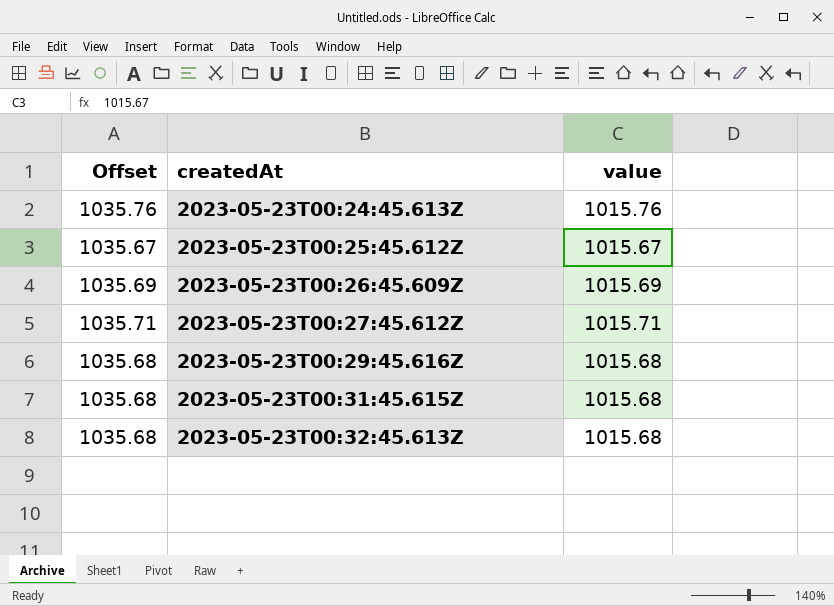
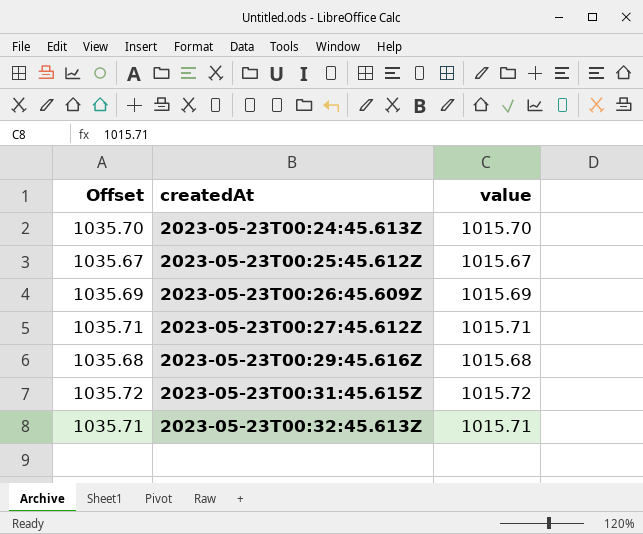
2023-05-23T00:24:45.613Z | Offset: 1035.76 -> 1035.70
2023-05-23T00:24:45.613Z | value: 1015.76 -> 1015.70
2023-05-23T00:31:45.615Z | Offset: 1035.68 -> 1035.72
2023-05-23T00:31:45.615Z | value: 1015.68 -> 1015.72
2023-05-23T00:32:45.613Z | Offset: 1035.68 -> 1035.71
2023-05-23T00:32:45.613Z | value: 1015.68 -> 1015.71

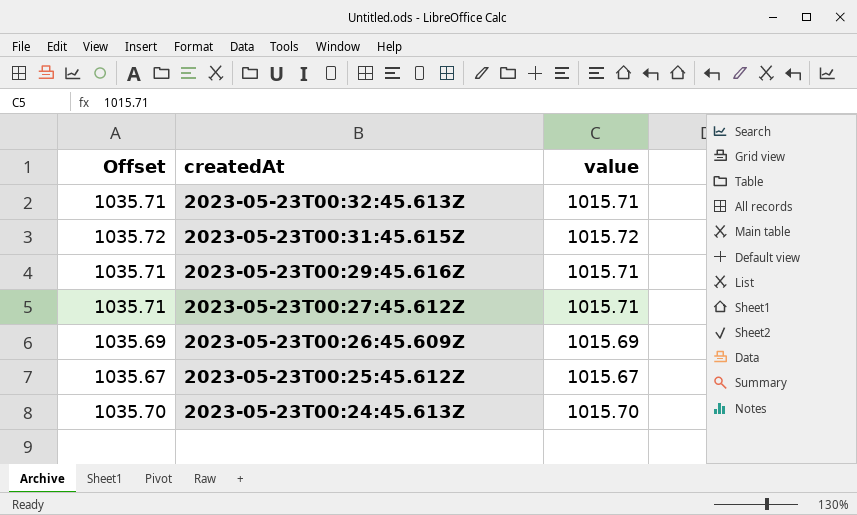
row order: createdAt ascending -> createdAt descending
2023-05-23T00:29:45.616Z | Offset: 1035.68 -> 1035.71
2023-05-23T00:29:45.616Z | value: 1015.68 -> 1015.71

